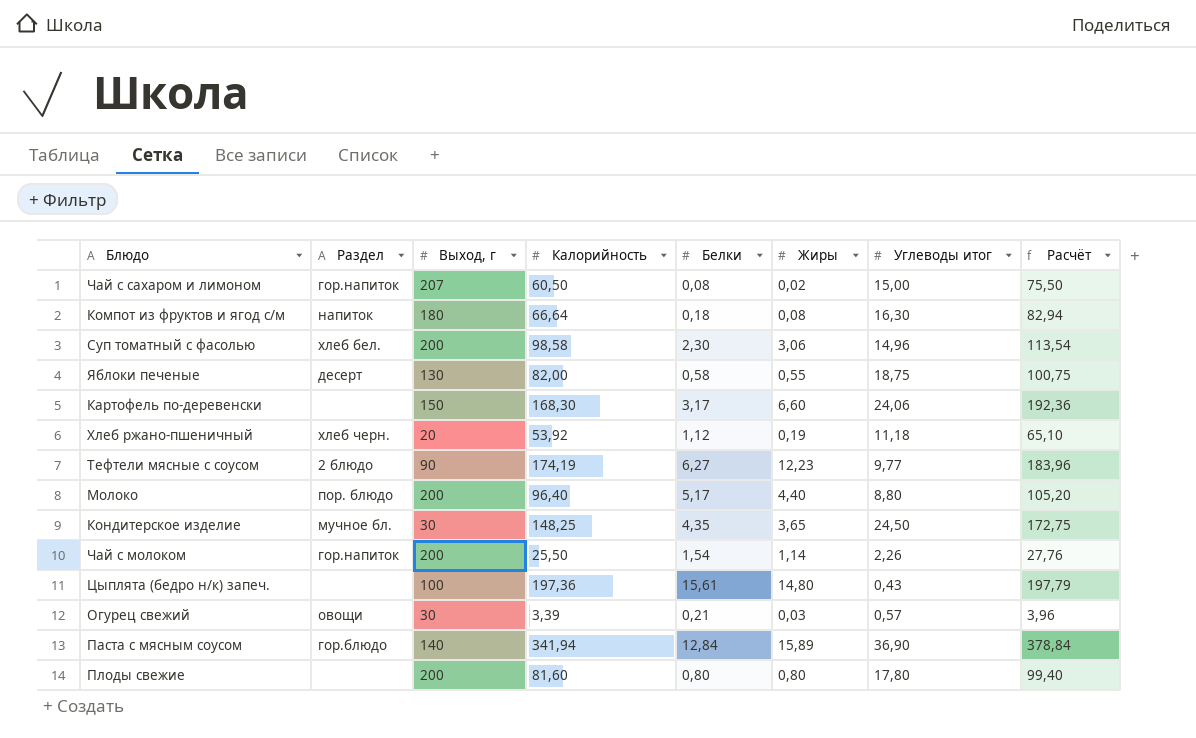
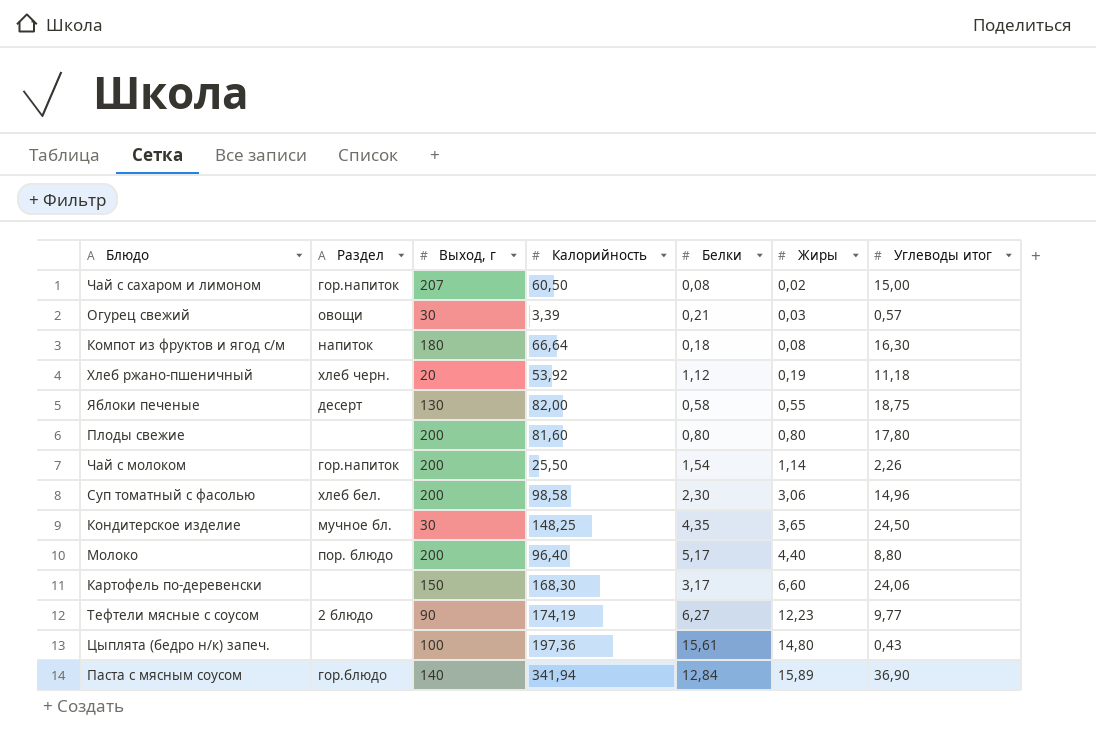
row order: none -> Жиры ascending
column Расчёт | formula: [Калорийность] + [Углеводы итог] -> none

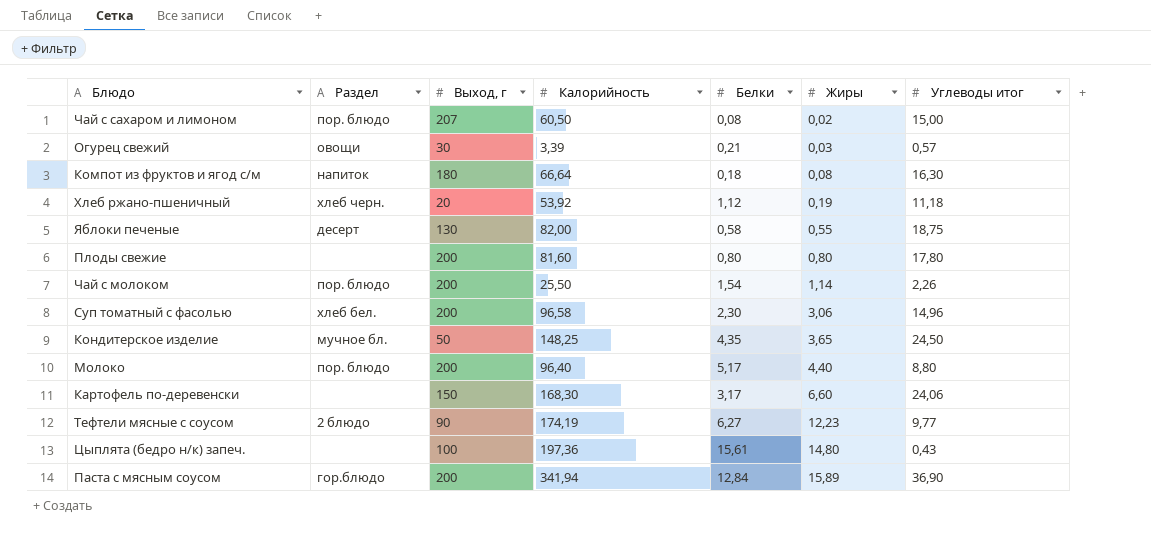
Чай с сахаром и лимоном | Раздел: гор.напиток -> пор. блюдо
Чай с молоком | Раздел: гор.напиток -> пор. блюдо
Суп томатный с фасолью | Калорийность: 98,58 -> 96,58
Кондитерское изделие | Выход, г: 30 -> 50
Паста с мясным соусом | Выход, г: 140 -> 200

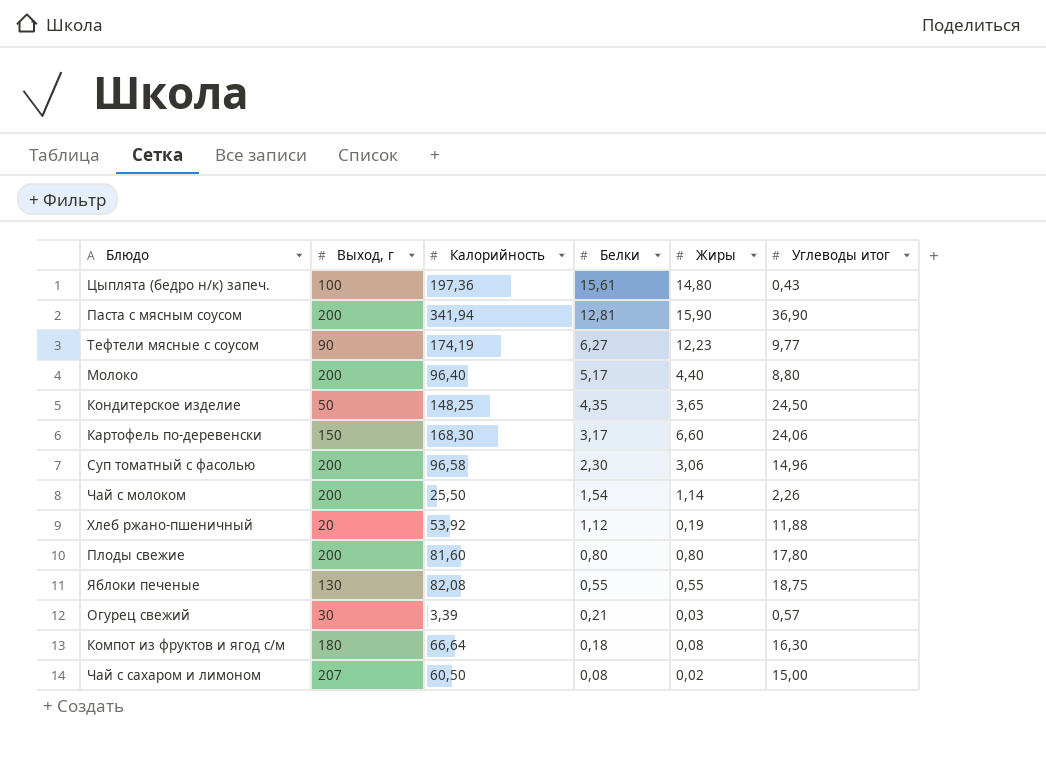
row order: Жиры ascending -> Белки descending
column Раздел | position: 2 -> none
Паста с мясным соусом | Белки: 12,84 -> 12,81
Паста с мясным соусом | Жиры: 15,89 -> 15,90
Хлеб ржано-пшеничный | Углеводы итог: 11,18 -> 11,88
Яблоки печеные | Калорийность: 82,00 -> 82,08
Яблоки печеные | Белки: 0,58 -> 0,55

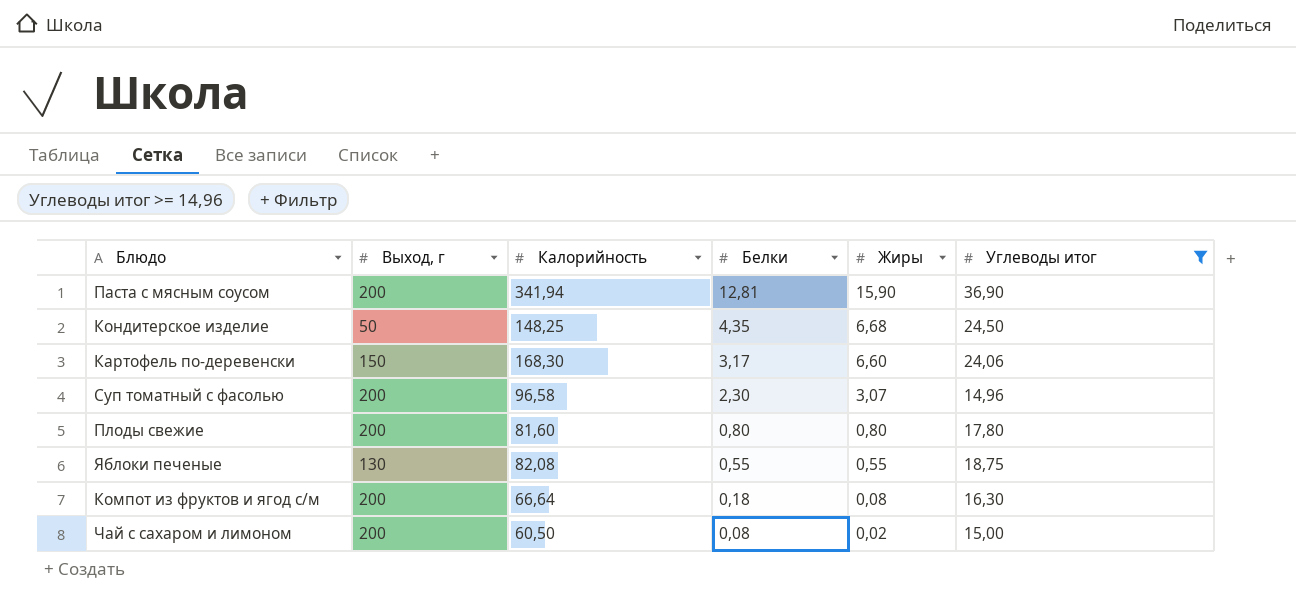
filter: none -> Углеводы итог >= 14,96
Кондитерское изделие | Жиры: 3,65 -> 6,68
Суп томатный с фасолью | Жиры: 3,06 -> 3,07
Компот из фруктов и ягод с/м | Выход, г: 180 -> 200
Чай с сахаром и лимоном | Выход, г: 207 -> 200

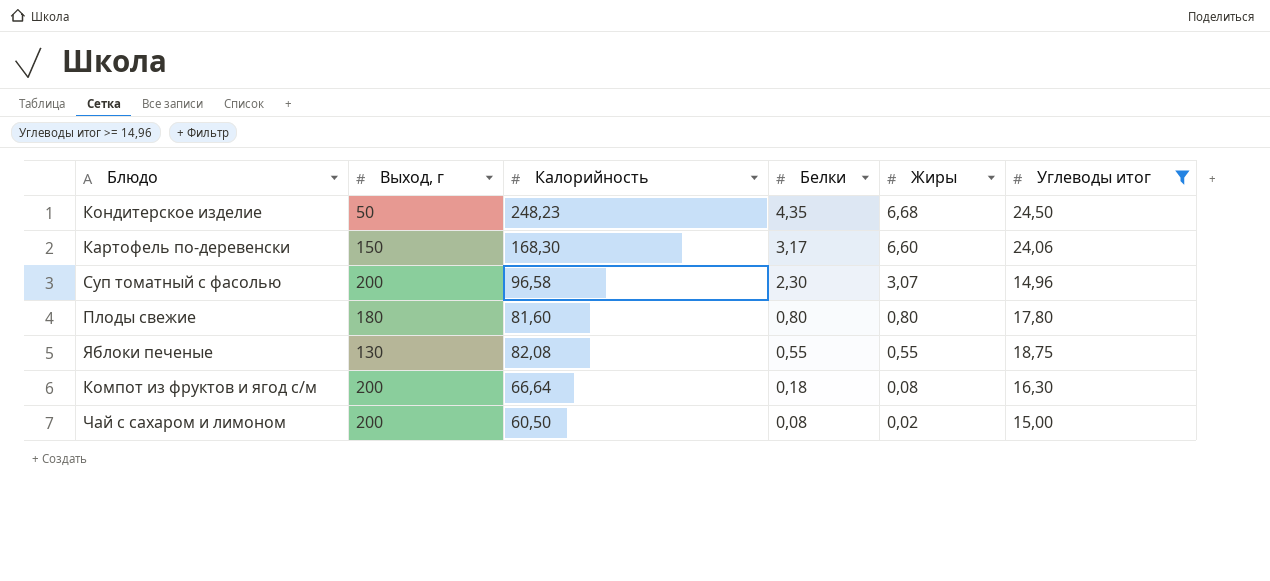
row Паста с мясным соусом: 200 | 341,94 | 12,81 | 15,90 | 36,90 -> none
Кондитерское изделие | Калорийность: 148,25 -> 248,23
Плоды свежие | Выход, г: 200 -> 180

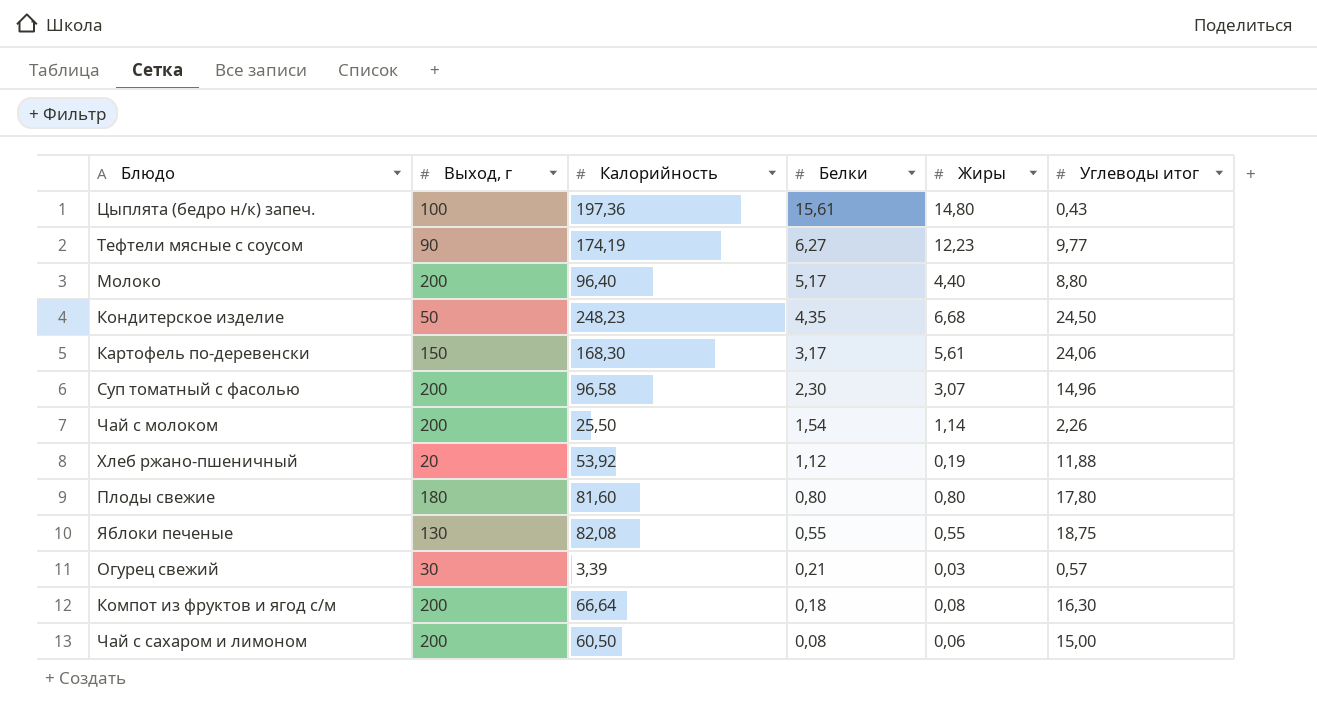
filter: Углеводы итог >= 14,96 -> none
Картофель по-деревенски | Жиры: 6,60 -> 5,61
Чай с сахаром и лимоном | Жиры: 0,02 -> 0,06

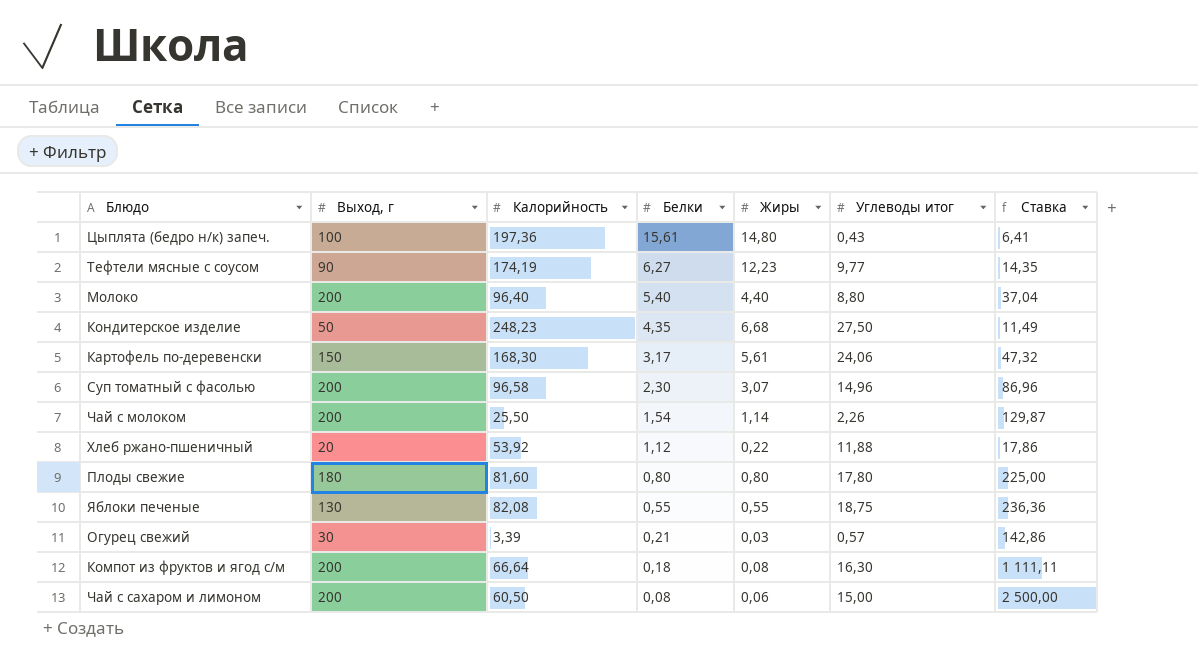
column Ставка | formula: none -> [Выход, г] / [Белки]
Молоко | Белки: 5,17 -> 5,40
Кондитерское изделие | Углеводы итог: 24,50 -> 27,50
Хлеб ржано-пшеничный | Жиры: 0,19 -> 0,22

